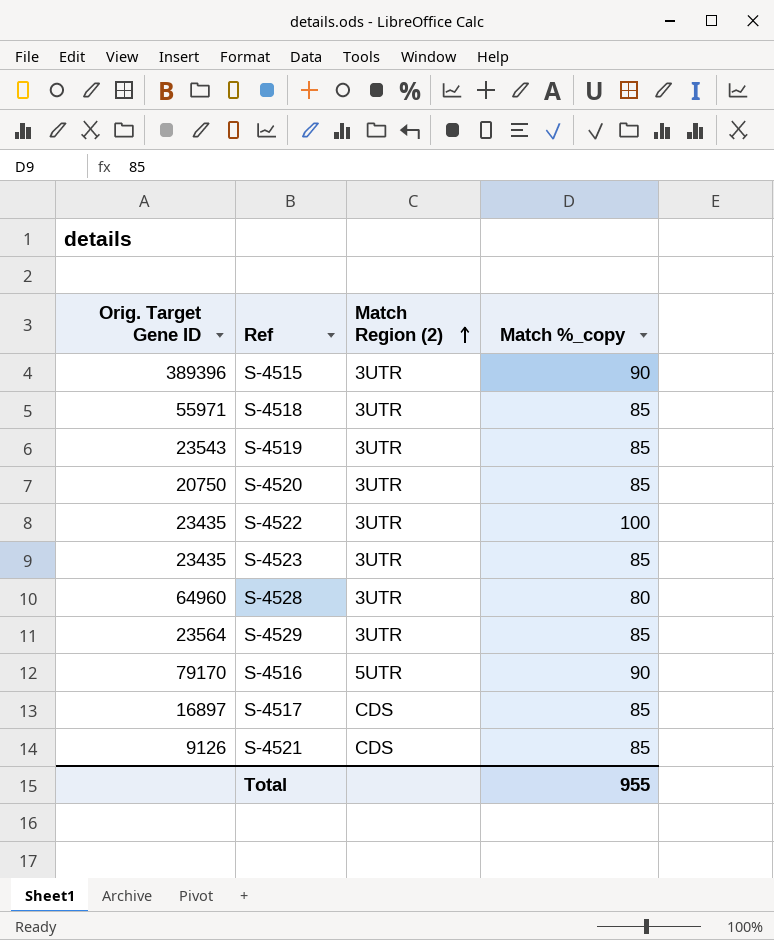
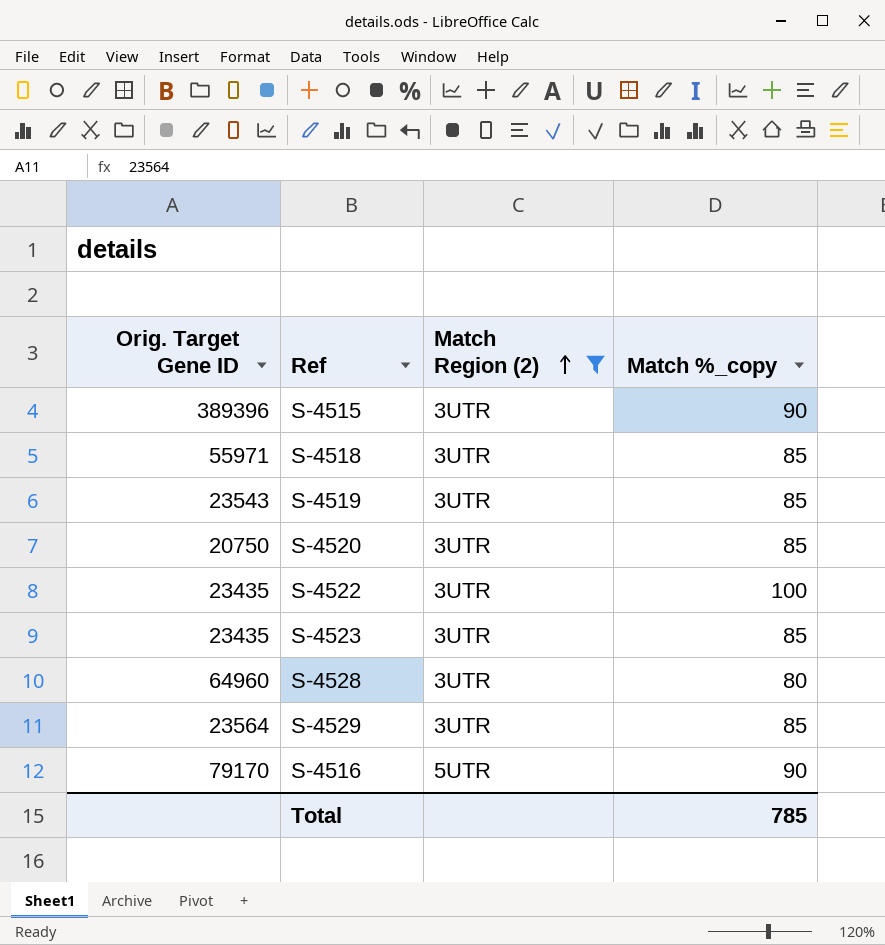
filter: none -> Match Region (2) != CDS
Total | Match %_copy: 955 -> 785

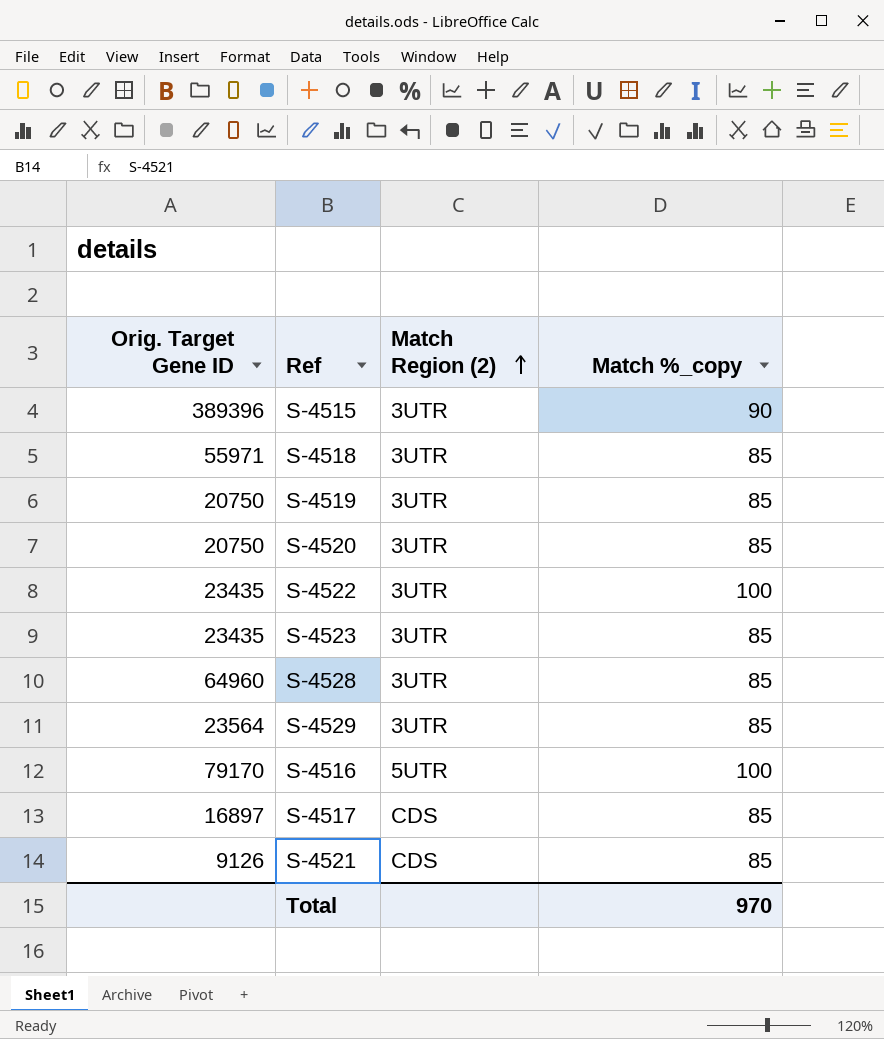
filter: Match Region (2) != CDS -> none
S-4519 | Orig. Target Gene ID: 23543 -> 20750
S-4528 | Match %_copy: 80 -> 85
S-4516 | Match %_copy: 90 -> 100
Total | Match %_copy: 785 -> 970

